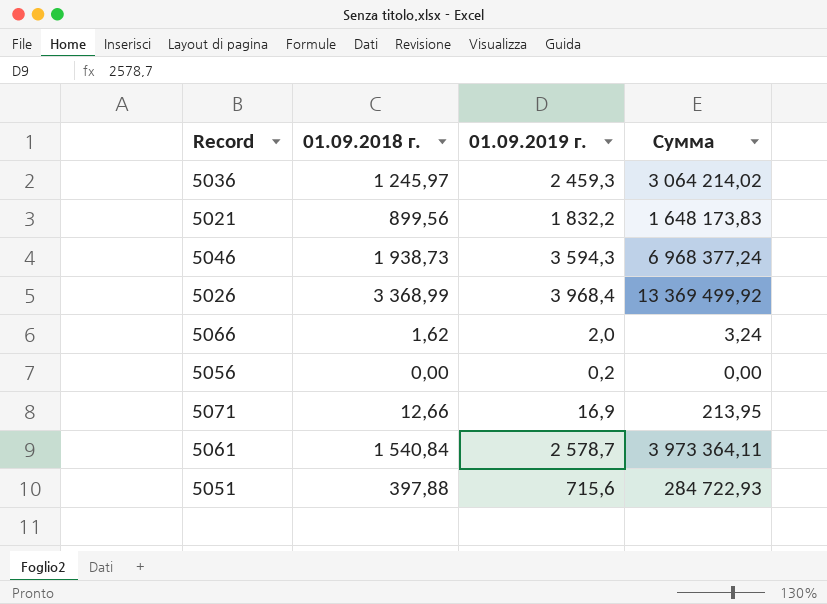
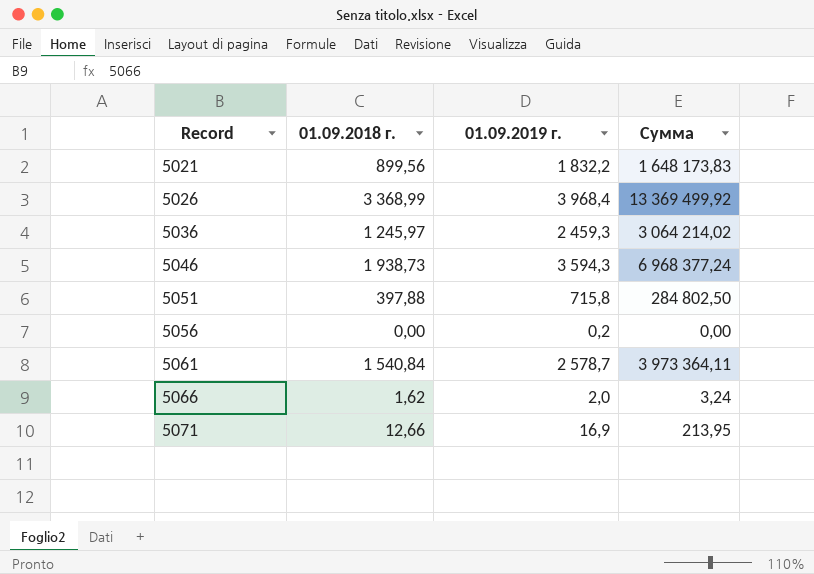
row order: none -> Record ascending
5051 | 01.09.2019 г.: 715,6 -> 715,8
5051 | Сумма: 284 722,93 -> 284 802,50

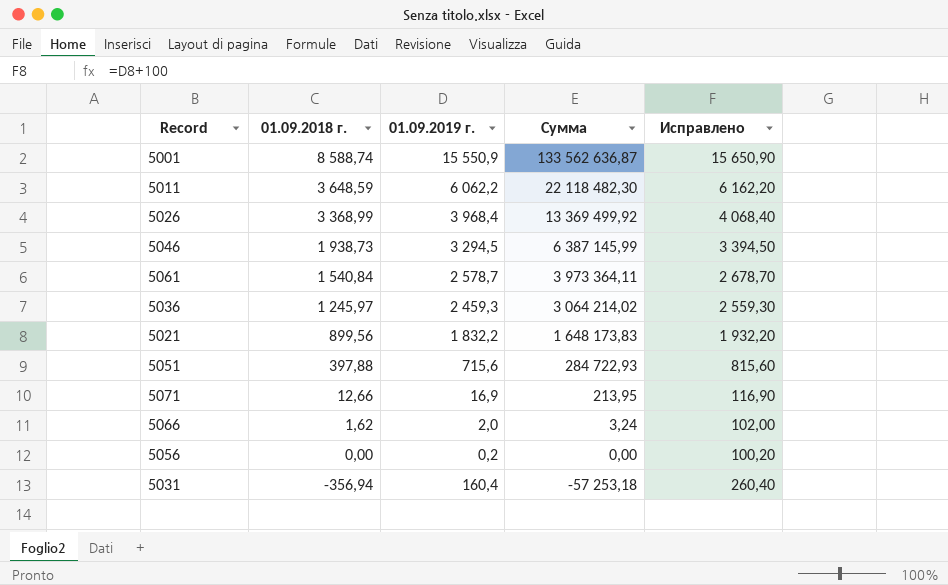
row order: Record ascending -> 01.09.2018 г. descending
column Исправлено | formula: none -> [01.09.2019 г.] + 100
row 5001: none -> 8 588,74 | 15 550,9 | 133 562 636,87 | 15 650,90
row 5011: none -> 3 648,59 | 6 062,2 | 22 118 482,30 | 6 162,20
5046 | 01.09.2019 г.: 3 594,3 -> 3 294,5
5046 | Сумма: 6 968 377,24 -> 6 387 145,99
5051 | 01.09.2019 г.: 715,8 -> 715,6
5051 | Сумма: 284 802,50 -> 284 722,93
row 5031: none -> -356,94 | 160,4 | -57 253,18 | 260,40

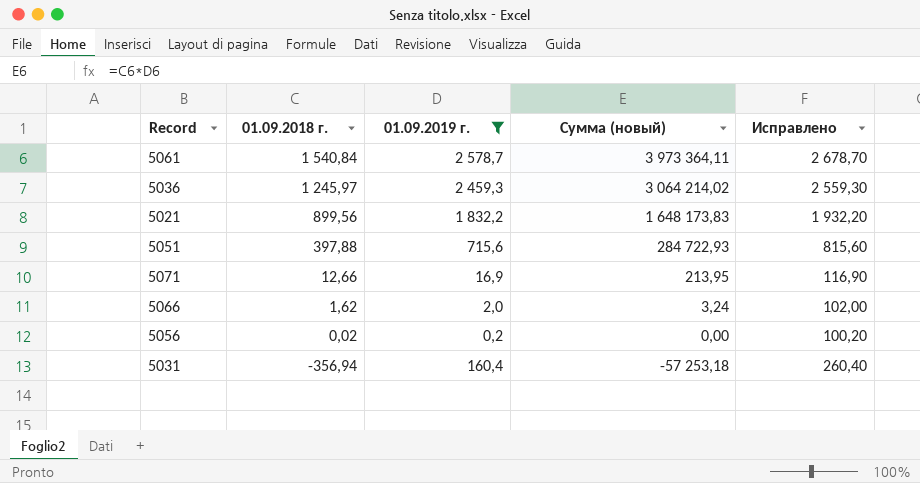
filter: none -> 01.09.2019 г. <= 2 578,7
column name: Сумма -> Сумма (новый)
5056 | 01.09.2018 г.: 0,00 -> 0,02

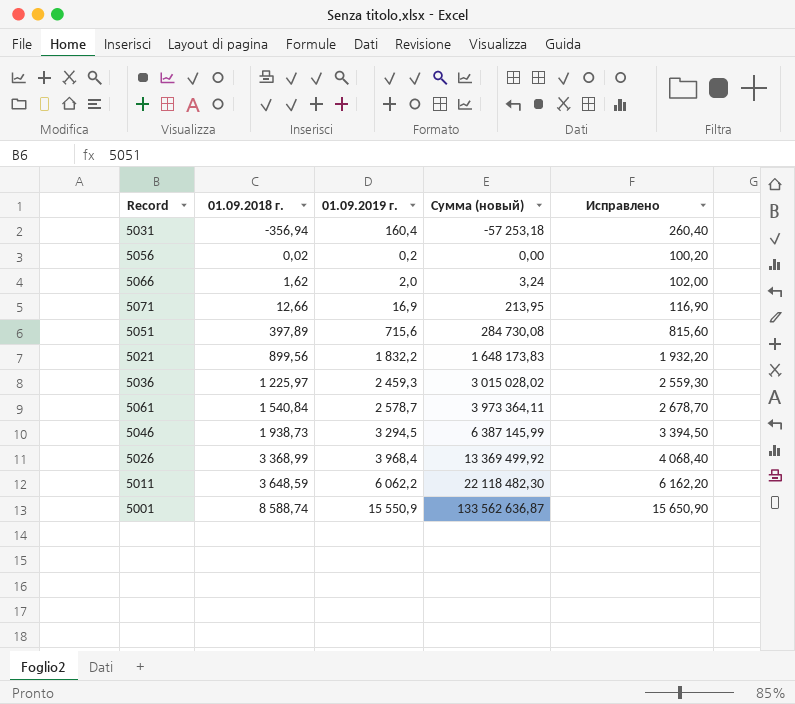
filter: 01.09.2019 г. <= 2 578,7 -> none
row order: 01.09.2018 г. descending -> 01.09.2018 г. ascending
5051 | 01.09.2018 г.: 397,88 -> 397,89
5051 | Сумма (новый): 284 722,93 -> 284 730,08
5036 | 01.09.2018 г.: 1 245,97 -> 1 225,97
5036 | Сумма (новый): 3 064 214,02 -> 3 015 028,02

